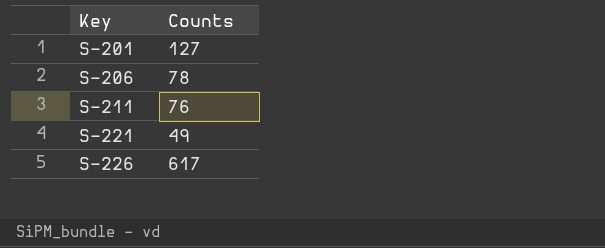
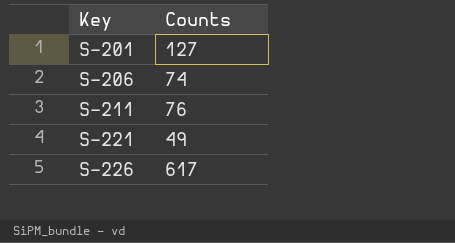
S-206 | Counts: 78 -> 74

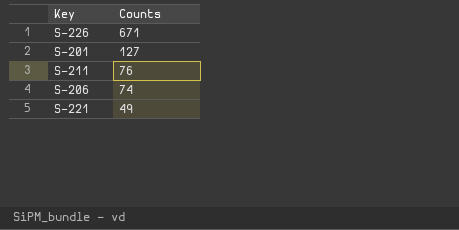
row order: Key ascending -> Counts descending
S-226 | Counts: 617 -> 671

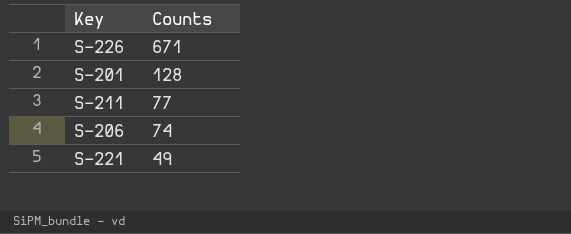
S-201 | Counts: 127 -> 128
S-211 | Counts: 76 -> 77

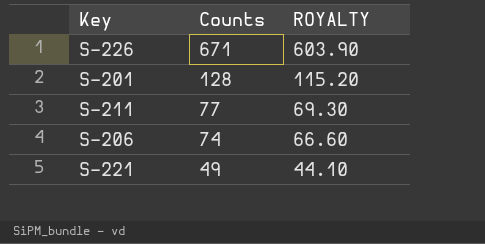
column ROYALTY | formula: none -> [Counts] * 0.9

